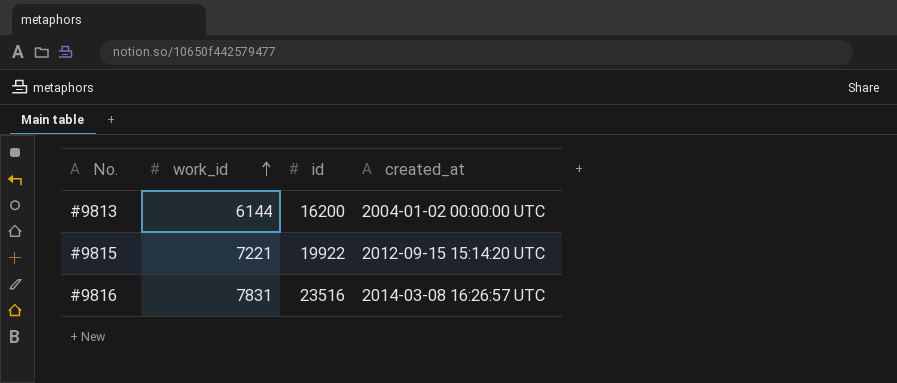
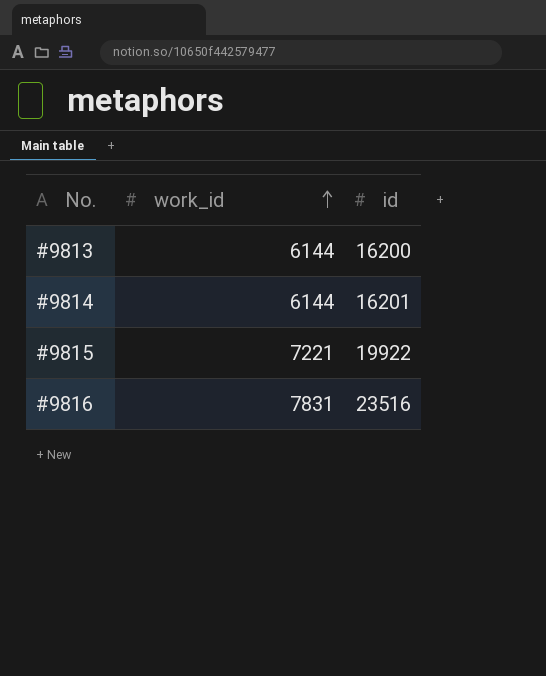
column created_at | position: 4 -> none
row #9814: none -> 6144 | 16201

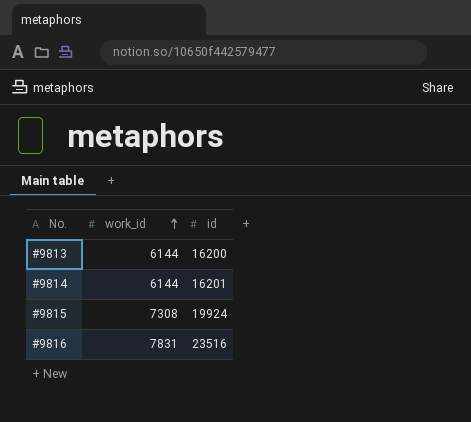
#9815 | work_id: 7221 -> 7308
#9815 | id: 19922 -> 19924

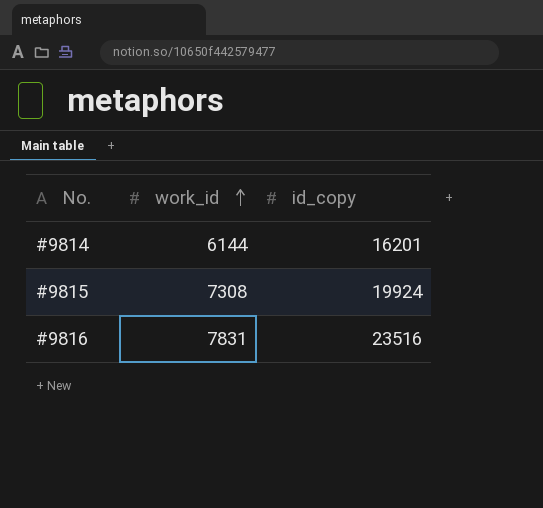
column name: id -> id_copy
row #9813: 6144 | 16200 -> none

